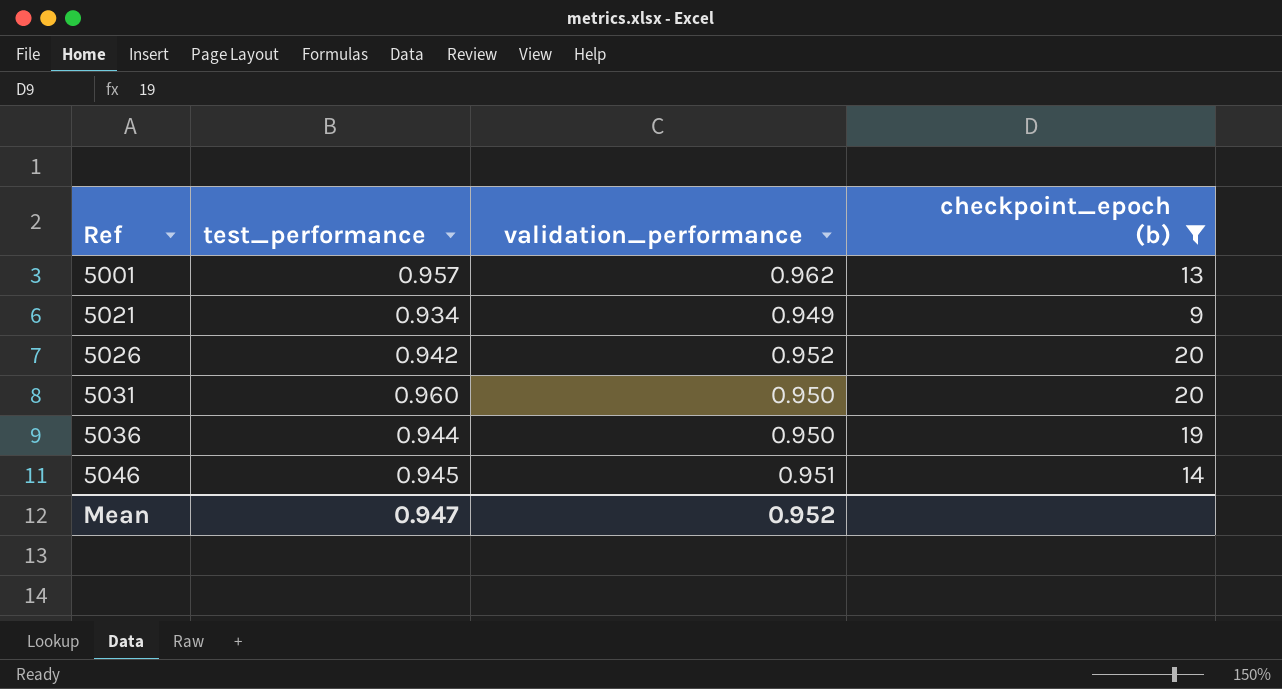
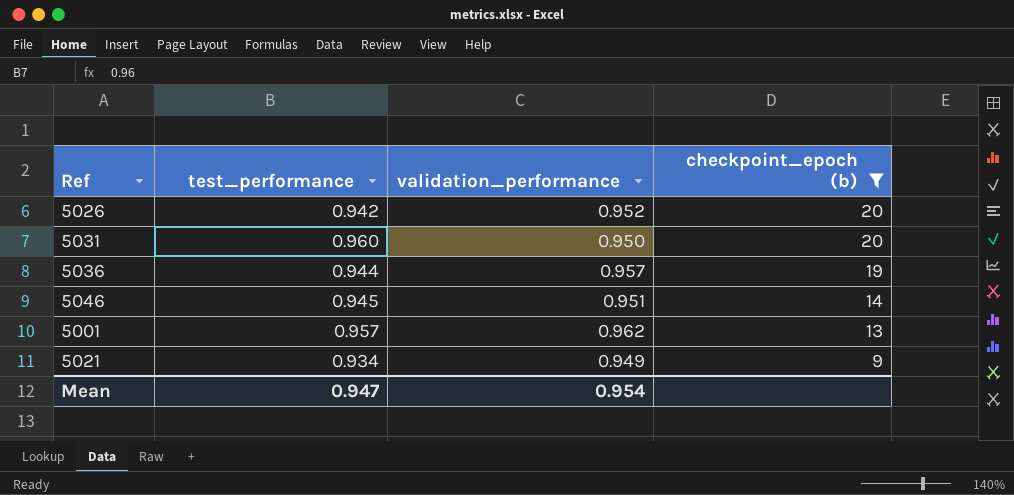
row order: Ref ascending -> checkpoint_epoch (b) descending
5036 | validation_performance: 0.950 -> 0.957
Mean | validation_performance: 0.952 -> 0.954

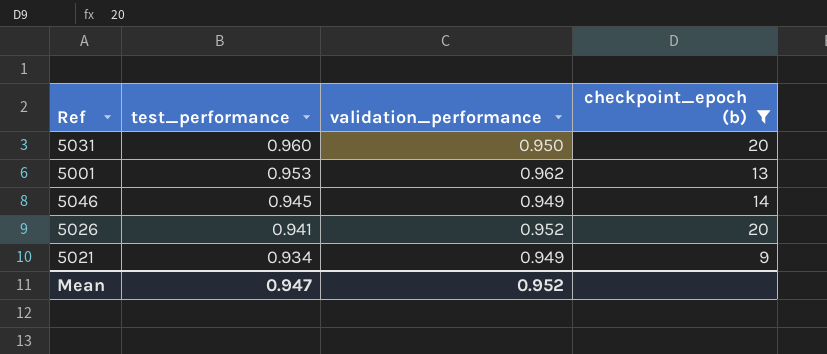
row order: checkpoint_epoch (b) descending -> test_performance descending
row 5036: 0.944 | 0.957 | 19 -> none
5001 | test_performance: 0.957 -> 0.953
5046 | validation_performance: 0.951 -> 0.949
5026 | test_performance: 0.942 -> 0.941
Mean | validation_performance: 0.954 -> 0.952

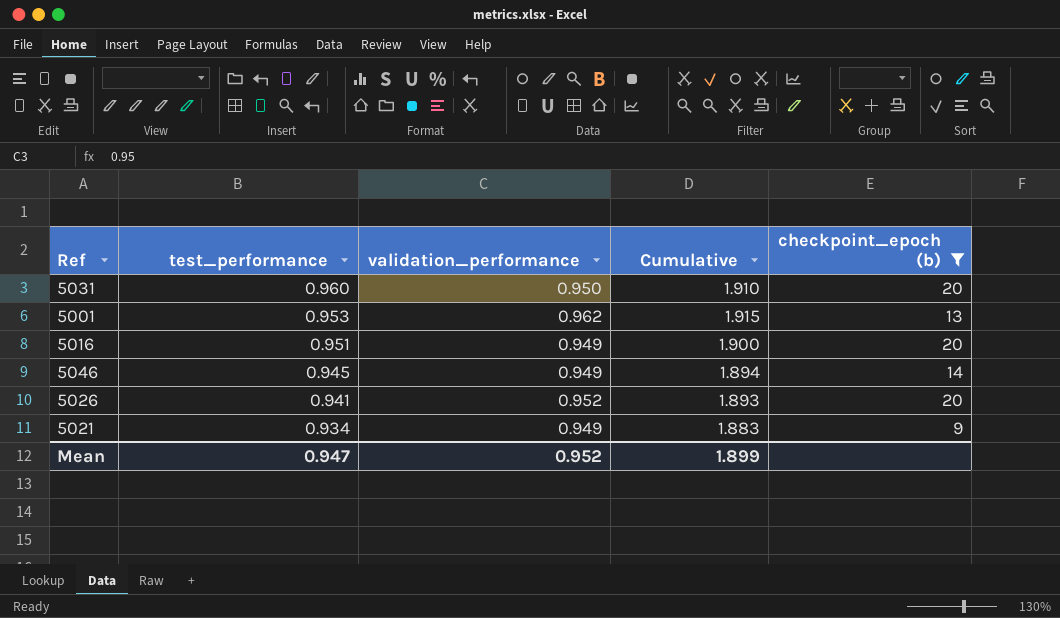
column Cumulative | formula: none -> [test_performance] + [validation_performance]
row 5016: none -> 0.951 | 0.949 | 1.900 | 20

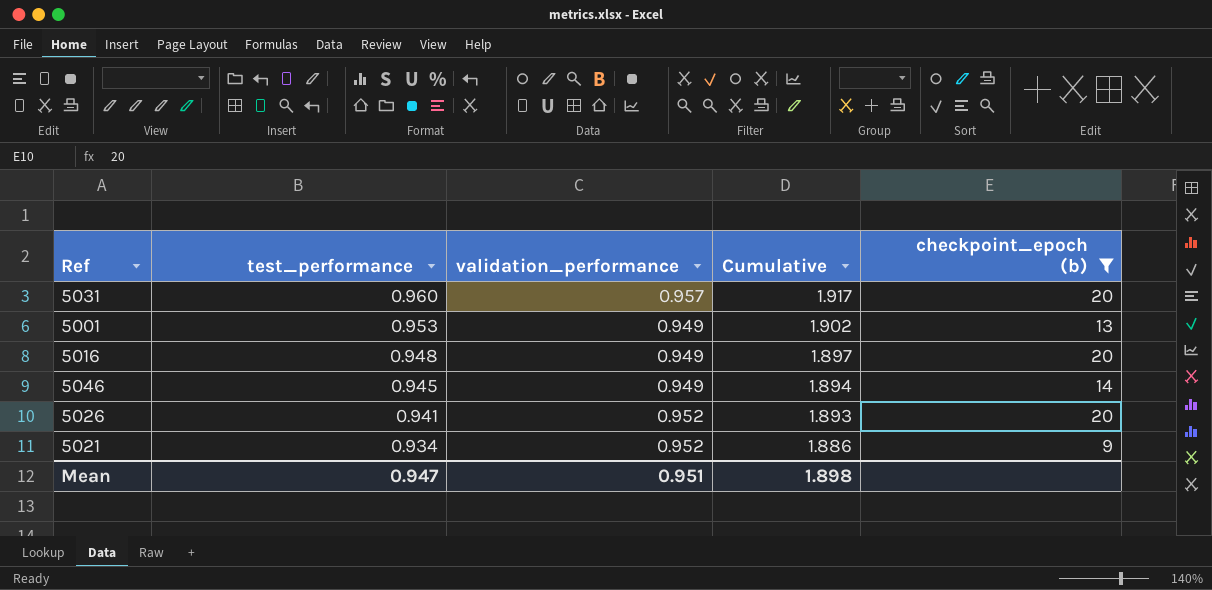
5031 | validation_performance: 0.950 -> 0.957
5031 | Cumulative: 1.910 -> 1.917
5001 | validation_performance: 0.962 -> 0.949
5001 | Cumulative: 1.915 -> 1.902
5016 | test_performance: 0.951 -> 0.948
5016 | Cumulative: 1.900 -> 1.897
5021 | validation_performance: 0.949 -> 0.952
5021 | Cumulative: 1.883 -> 1.886
Mean | validation_performance: 0.952 -> 0.951
Mean | Cumulative: 1.899 -> 1.898

